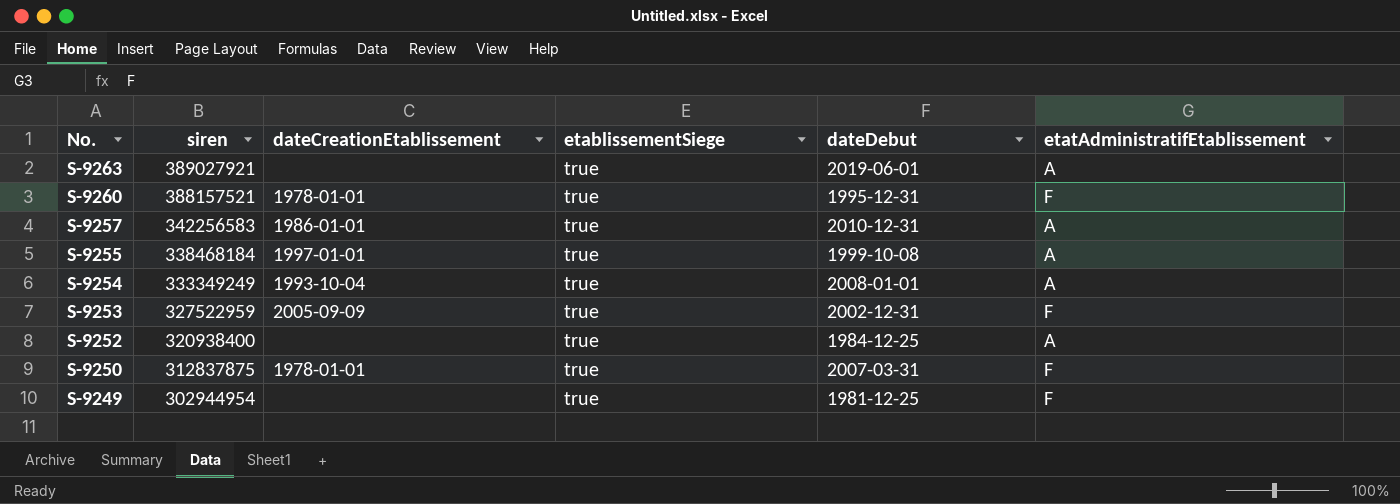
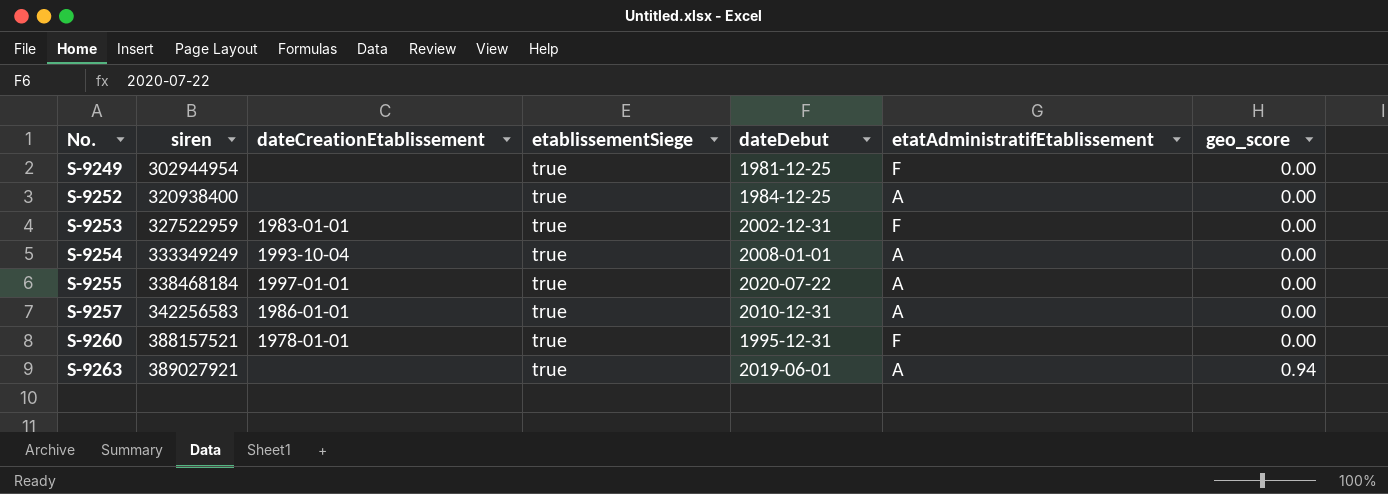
row order: No. descending -> No. ascending
column geo_score | position: none -> 7
row S-9250: 312837875 | 1978-01-01 | true | 2007-03-31 | F -> none
S-9253 | dateCreationEtablissement: 2005-09-09 -> 1983-01-01
S-9255 | dateDebut: 1999-10-08 -> 2020-07-22

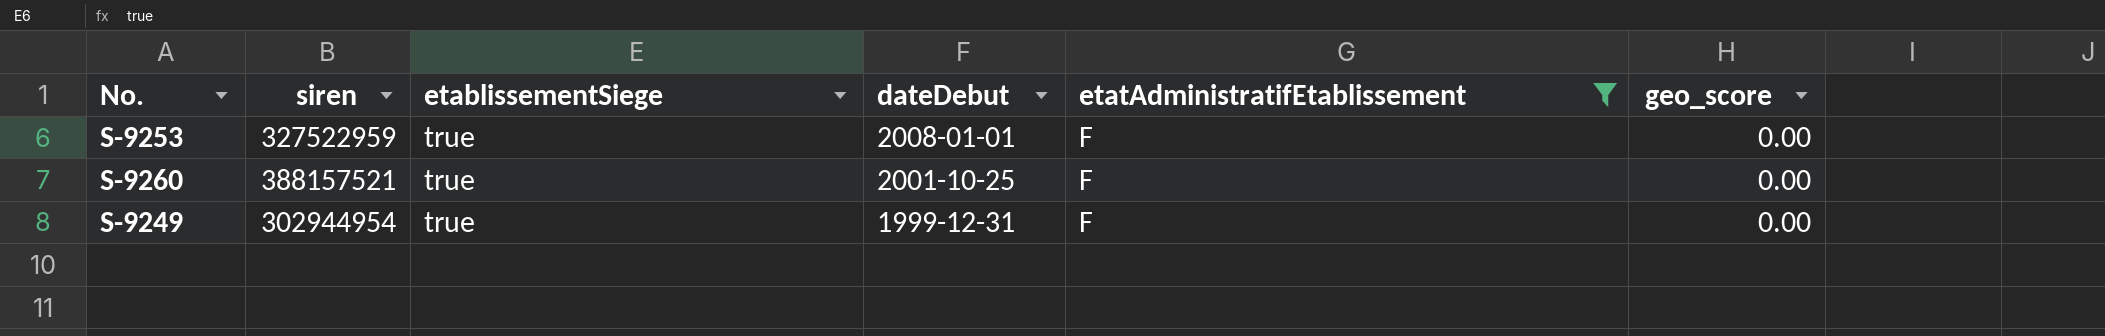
filter: none -> etatAdministratifEtablissement = F
row order: No. ascending -> dateDebut descending
column dateCreationEtablissement | position: 3 -> none
S-9253 | dateDebut: 2002-12-31 -> 2008-01-01
S-9260 | dateDebut: 1995-12-31 -> 2001-10-25
S-9249 | dateDebut: 1981-12-25 -> 1999-12-31

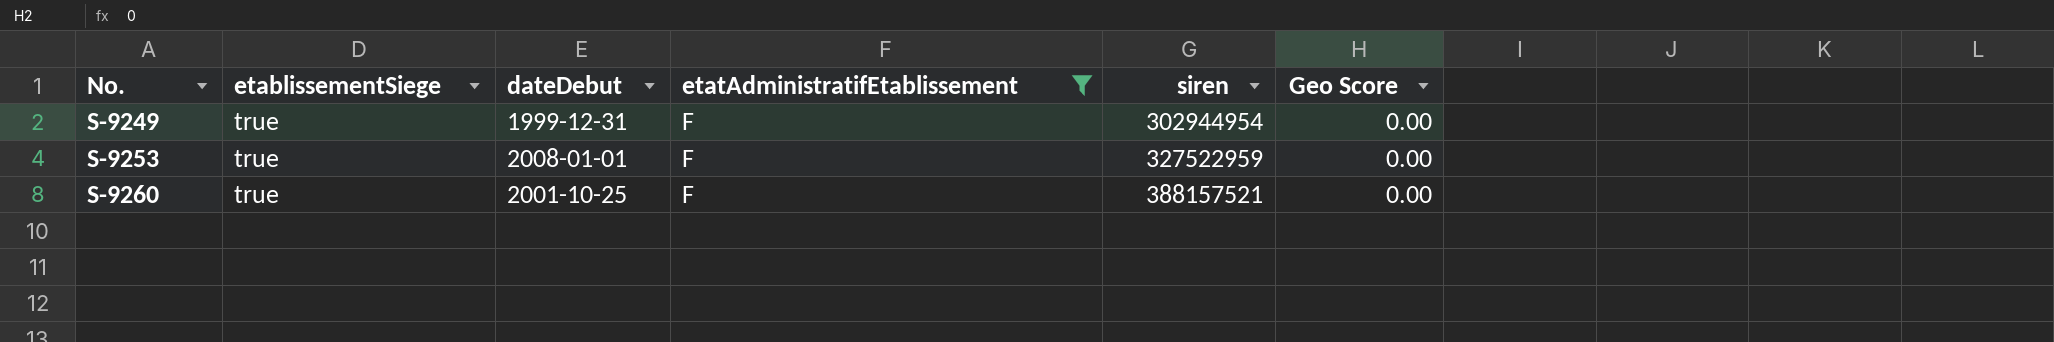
row order: dateDebut descending -> No. ascending
column siren | position: 2 -> 5
column name: geo_score -> Geo Score

